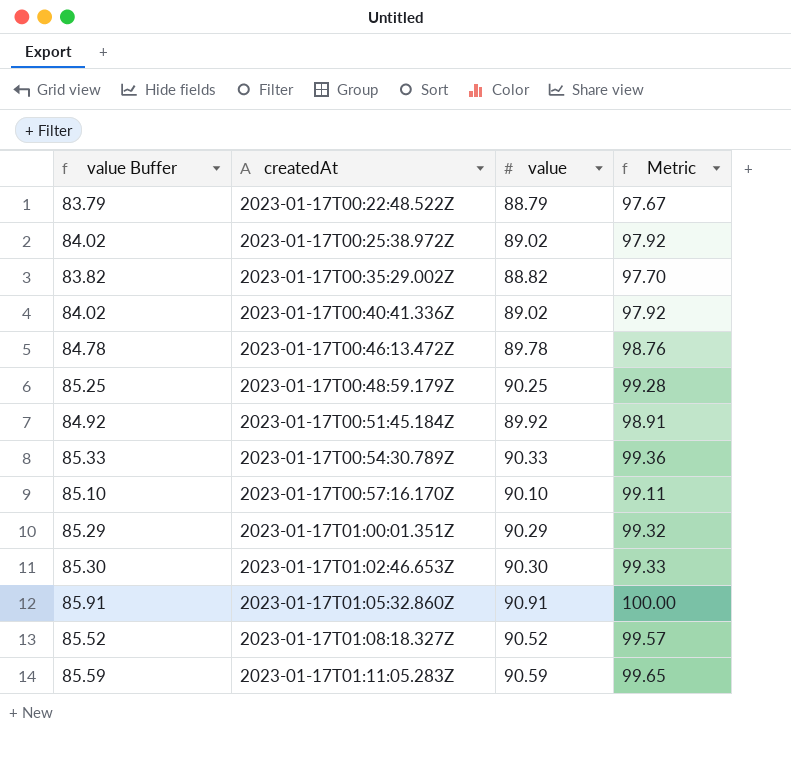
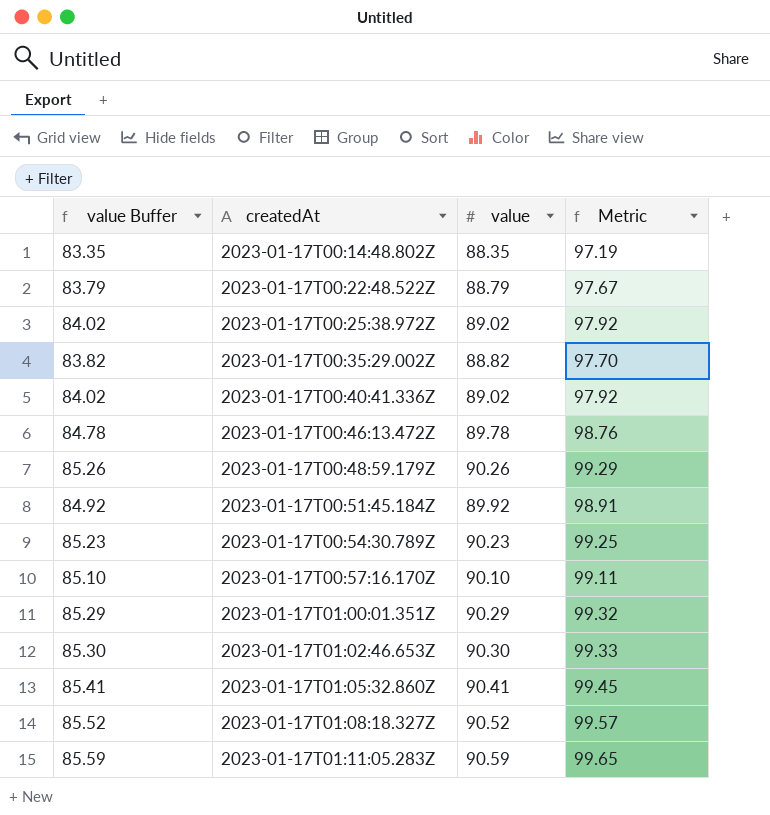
row 2023-01-17T00:14:48.802Z: none -> 83.35 | 88.35 | 97.19
2023-01-17T00:48:59.179Z | value Buffer: 85.25 -> 85.26
2023-01-17T00:48:59.179Z | value: 90.25 -> 90.26
2023-01-17T00:48:59.179Z | Metric: 99.28 -> 99.29
2023-01-17T00:54:30.789Z | value Buffer: 85.33 -> 85.23
2023-01-17T00:54:30.789Z | value: 90.33 -> 90.23
2023-01-17T00:54:30.789Z | Metric: 99.36 -> 99.25
2023-01-17T01:05:32.860Z | value Buffer: 85.91 -> 85.41
2023-01-17T01:05:32.860Z | value: 90.91 -> 90.41
2023-01-17T01:05:32.860Z | Metric: 100.00 -> 99.45

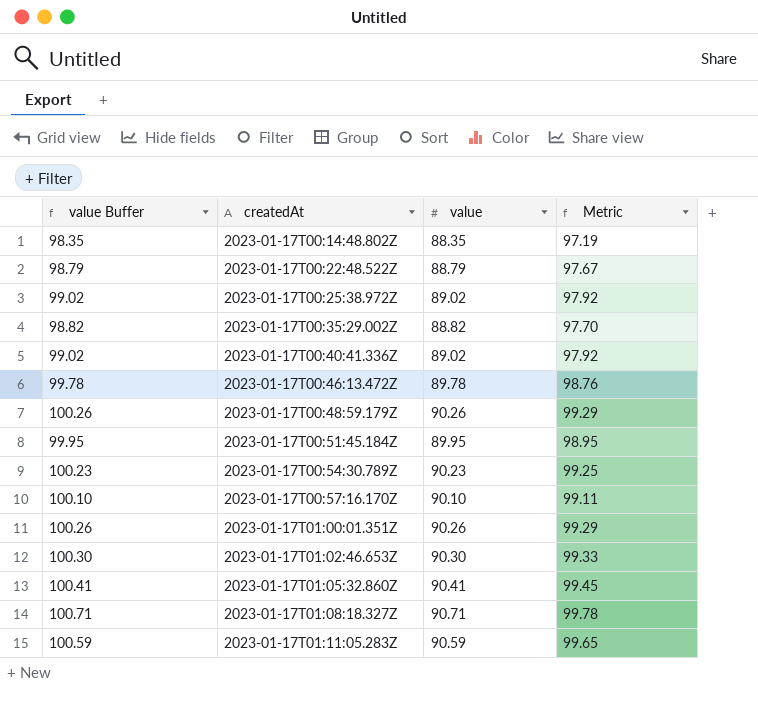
column value Buffer | formula: [value] - 5 -> [value] + 10
2023-01-17T00:51:45.184Z | value: 89.92 -> 89.95
2023-01-17T00:51:45.184Z | Metric: 98.91 -> 98.95
2023-01-17T01:00:01.351Z | value: 90.29 -> 90.26
2023-01-17T01:00:01.351Z | Metric: 99.32 -> 99.29
2023-01-17T01:08:18.327Z | value: 90.52 -> 90.71
2023-01-17T01:08:18.327Z | Metric: 99.57 -> 99.78

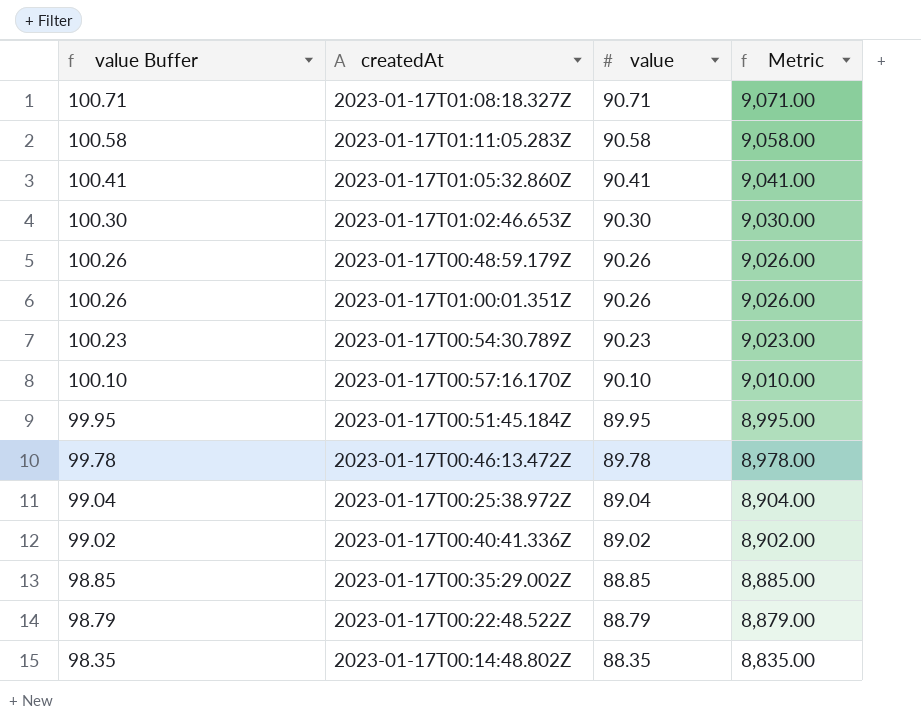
row order: createdAt ascending -> value Buffer descending
column Metric | formula: [value] * 1.1 -> [value] * 100
2023-01-17T01:11:05.283Z | value Buffer: 100.59 -> 100.58
2023-01-17T01:11:05.283Z | value: 90.59 -> 90.58
2023-01-17T00:25:38.972Z | value Buffer: 99.02 -> 99.04
2023-01-17T00:25:38.972Z | value: 89.02 -> 89.04
2023-01-17T00:35:29.002Z | value Buffer: 98.82 -> 98.85
2023-01-17T00:35:29.002Z | value: 88.82 -> 88.85

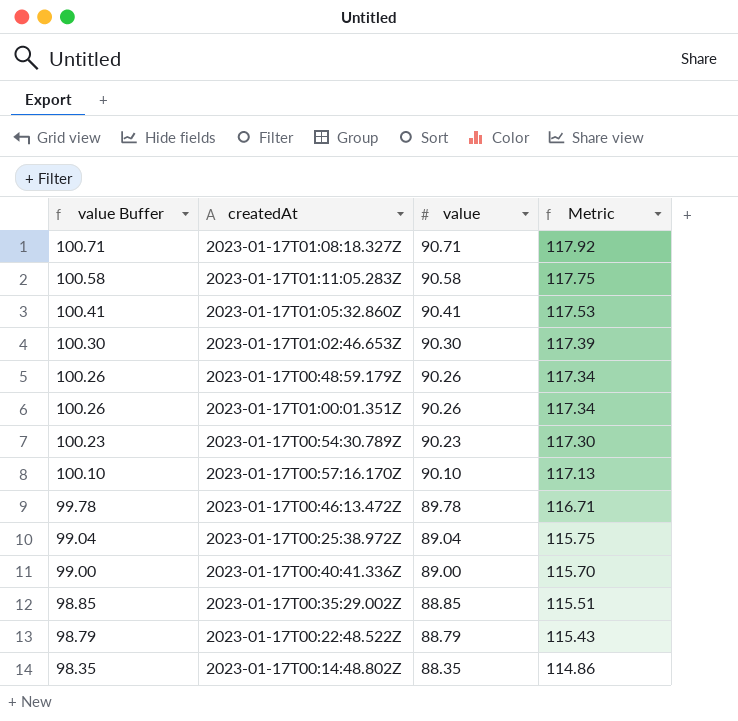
column Metric | formula: [value] * 100 -> [value] * 1.3
row 2023-01-17T00:51:45.184Z: 99.95 | 89.95 | 8,995.00 -> none
2023-01-17T00:40:41.336Z | value Buffer: 99.02 -> 99.00
2023-01-17T00:40:41.336Z | value: 89.02 -> 89.00

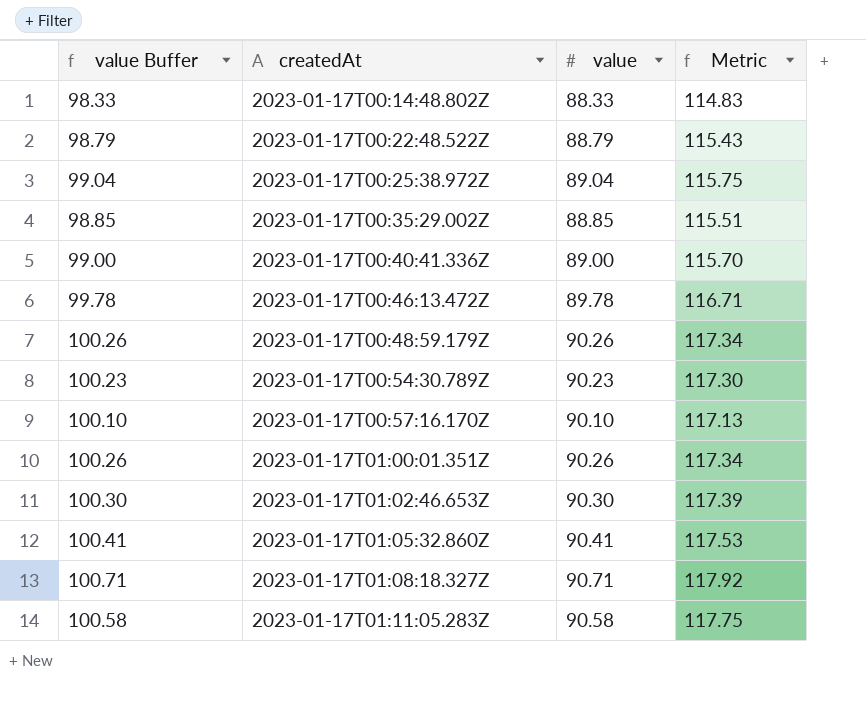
row order: value Buffer descending -> createdAt ascending
2023-01-17T00:14:48.802Z | value Buffer: 98.35 -> 98.33
2023-01-17T00:14:48.802Z | value: 88.35 -> 88.33
2023-01-17T00:14:48.802Z | Metric: 114.86 -> 114.83

